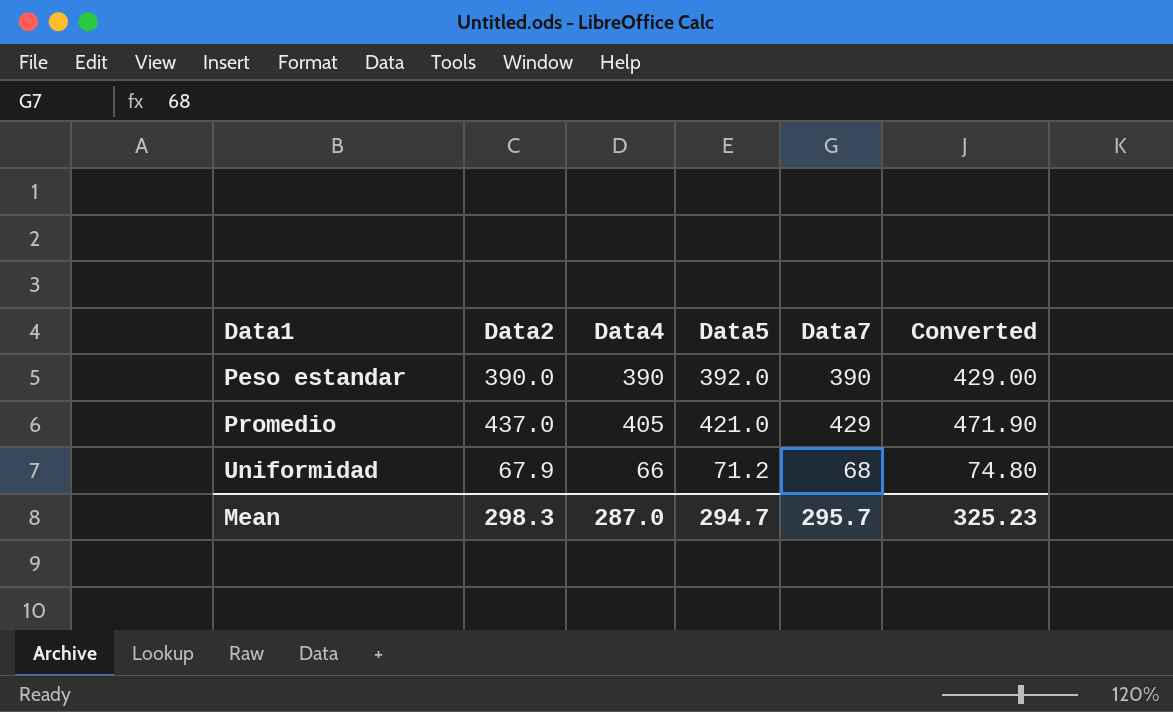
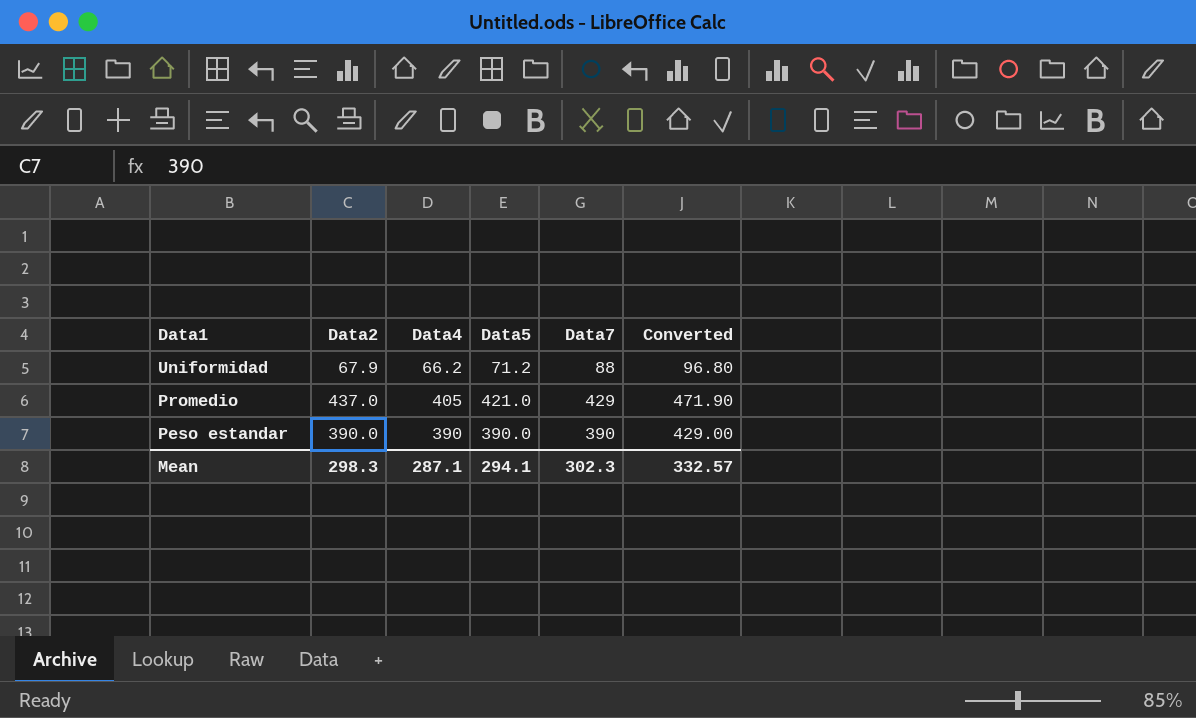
row order: Data1 ascending -> Data1 descending
Uniformidad | Data4: 66 -> 66.2
Uniformidad | Data7: 68 -> 88
Uniformidad | Converted: 74.80 -> 96.80
Peso estandar | Data5: 392.0 -> 390.0
Mean | Data4: 287.0 -> 287.1
Mean | Data5: 294.7 -> 294.1
Mean | Data7: 295.7 -> 302.3
Mean | Converted: 325.23 -> 332.57

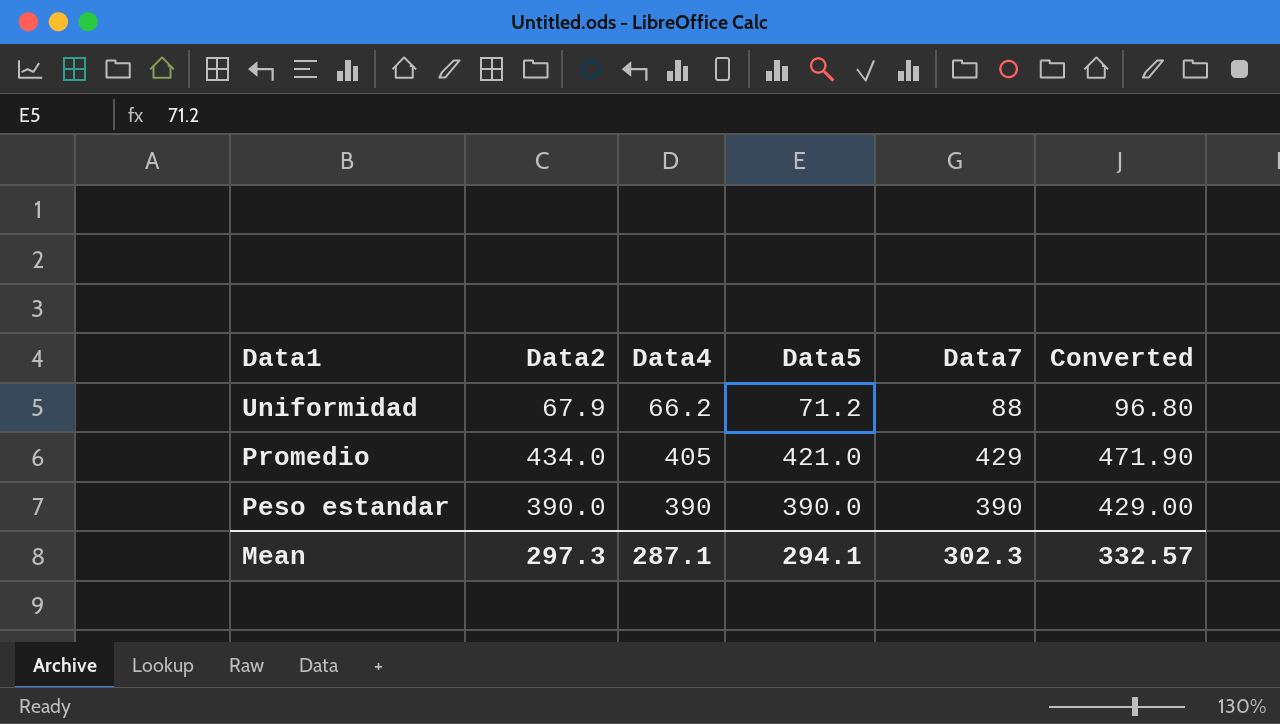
Promedio | Data2: 437.0 -> 434.0
Mean | Data2: 298.3 -> 297.3

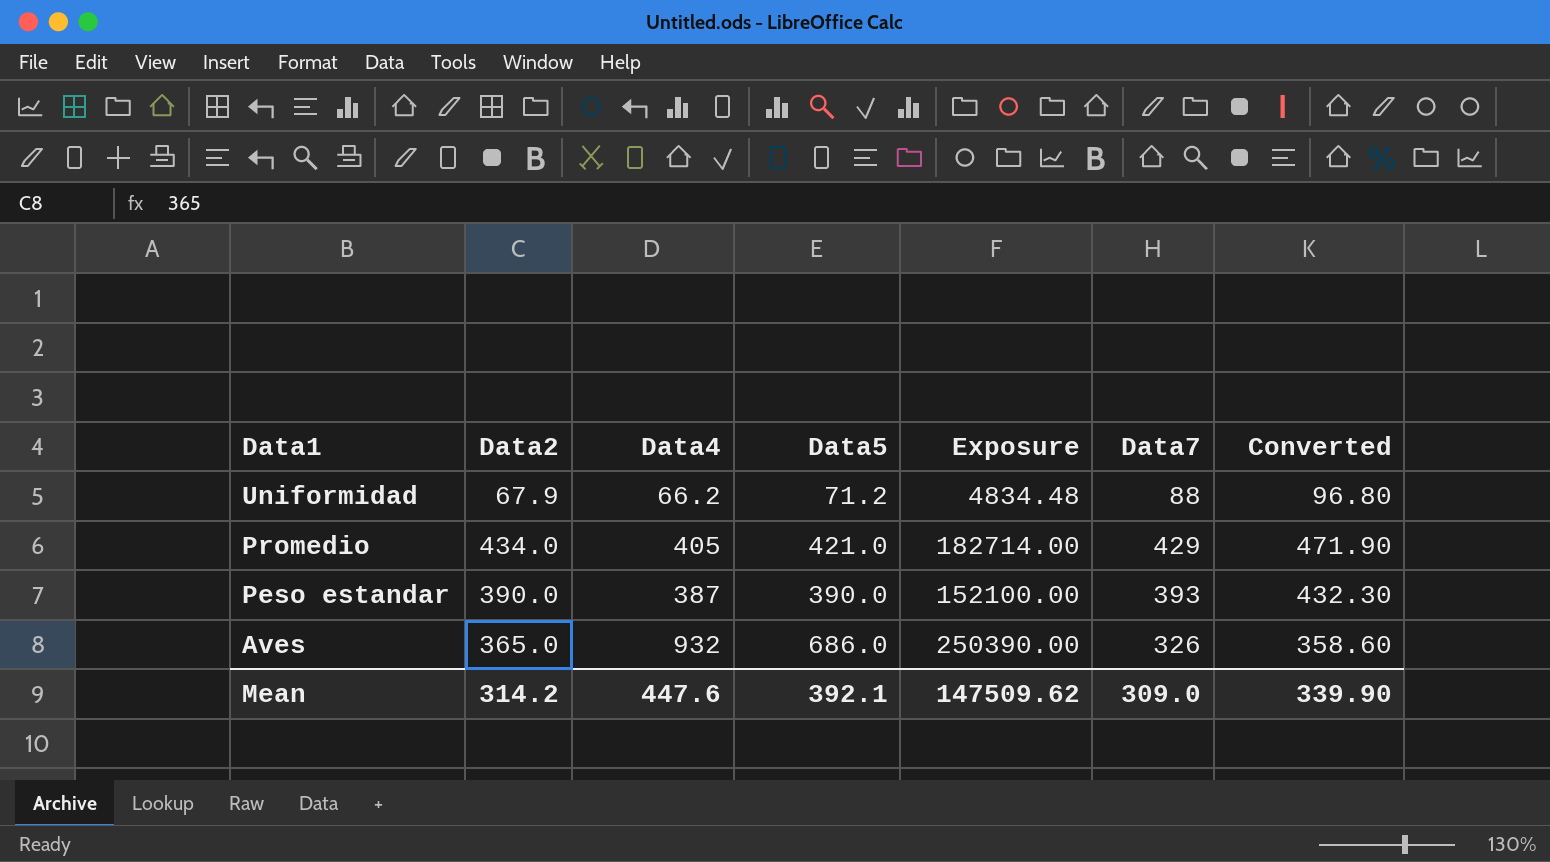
column Exposure | formula: none -> [Data2] * [Data5]
Peso estandar | Data4: 390 -> 387
Peso estandar | Data7: 390 -> 393
Peso estandar | Converted: 429.00 -> 432.30
row Aves: none -> 365.0 | 932 | 686.0 | 250390.00 | 326 | 358.60
Mean | Data2: 297.3 -> 314.2
Mean | Data4: 287.1 -> 447.6
Mean | Data5: 294.1 -> 392.1
Mean | Data7: 302.3 -> 309.0
Mean | Converted: 332.57 -> 339.90

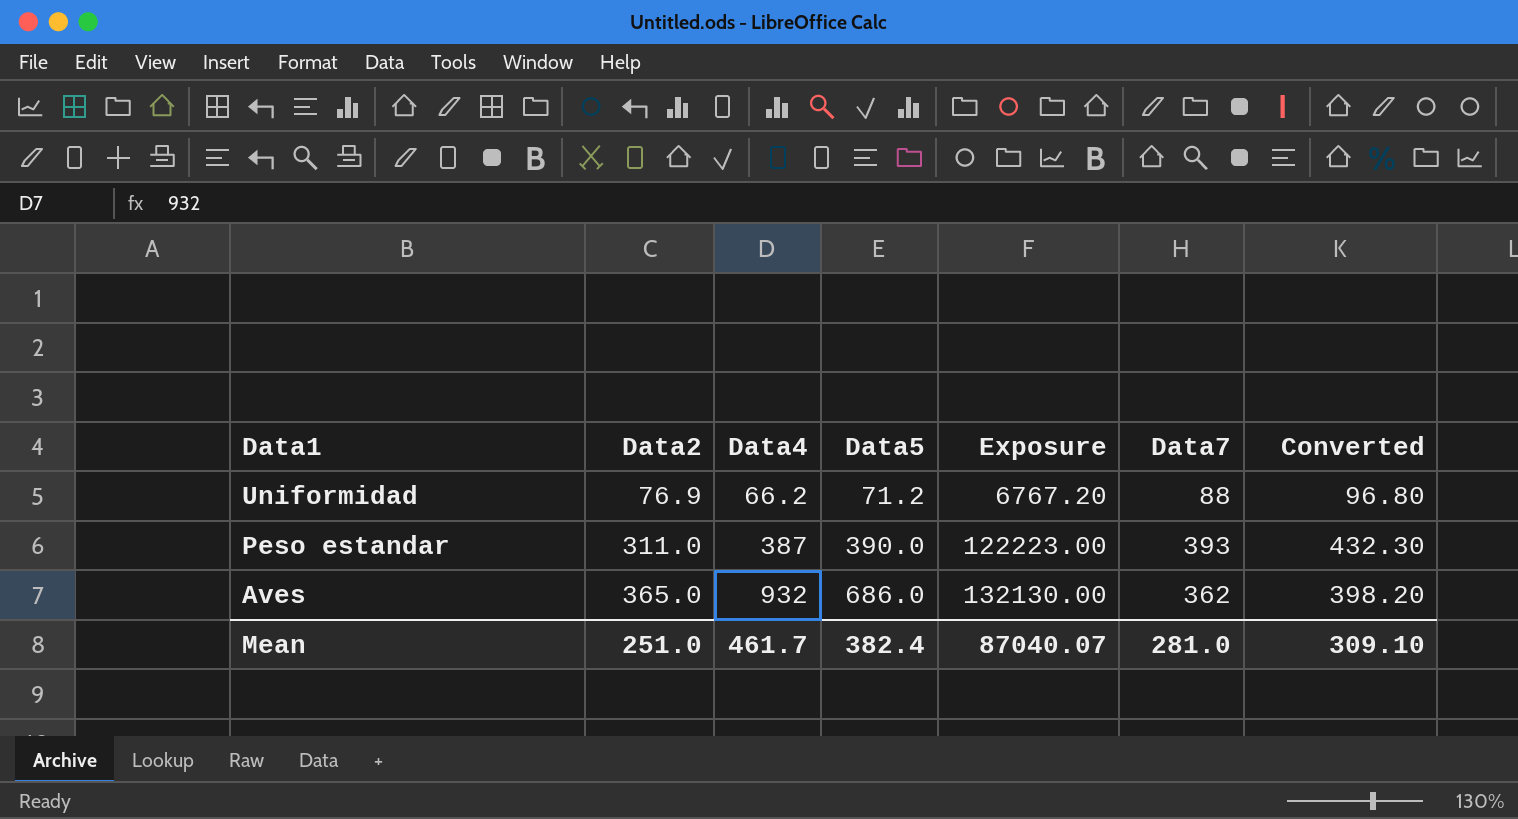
column Exposure | formula: [Data2] * [Data5] -> [Data2] * [Data7]
row Promedio: 434.0 | 405 | 421.0 | 182714.00 | 429 | 471.90 -> none
Uniformidad | Data2: 67.9 -> 76.9
Peso estandar | Data2: 390.0 -> 311.0
Aves | Data7: 326 -> 362
Aves | Converted: 358.60 -> 398.20
Mean | Data2: 314.2 -> 251.0
Mean | Data4: 447.6 -> 461.7
Mean | Data5: 392.1 -> 382.4
Mean | Exposure: 147509.62 -> 87040.07
Mean | Data7: 309.0 -> 281.0
Mean | Converted: 339.90 -> 309.10

